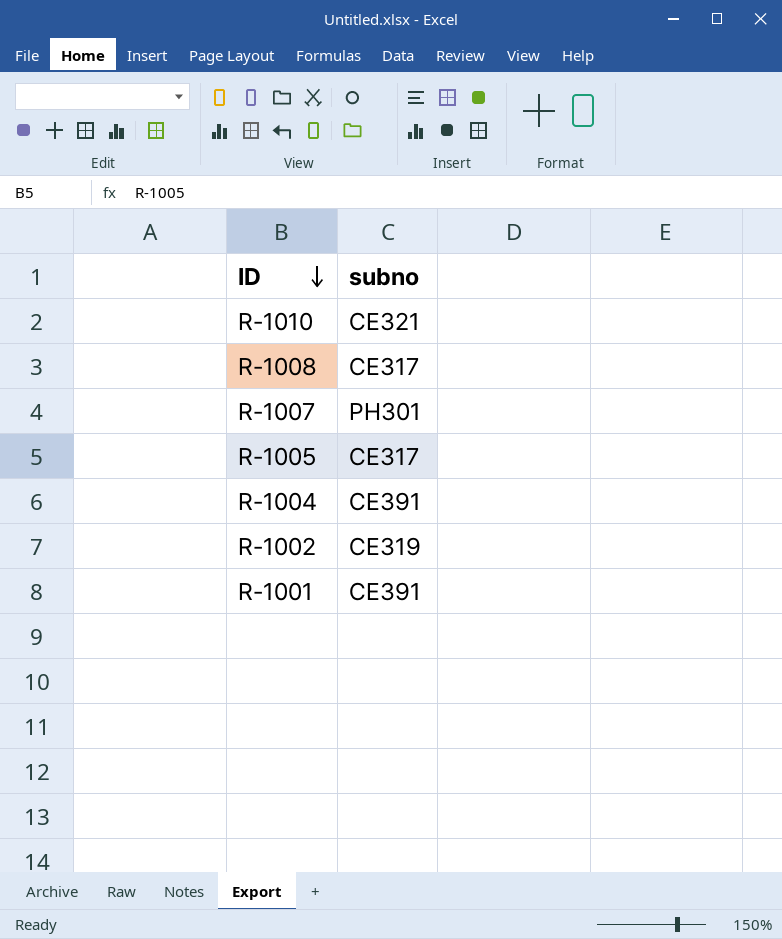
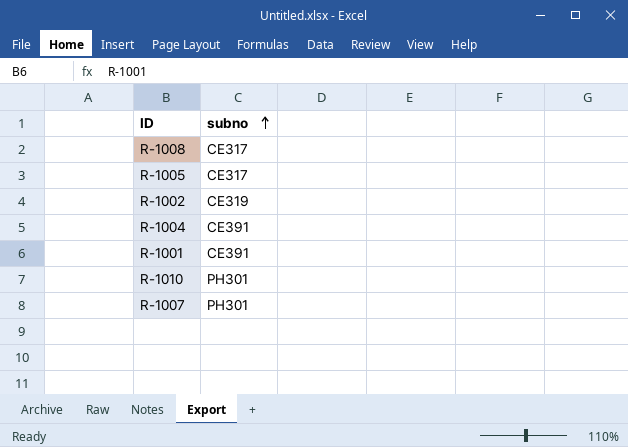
row order: ID descending -> subno ascending
R-1010 | subno: CE321 -> PH301

